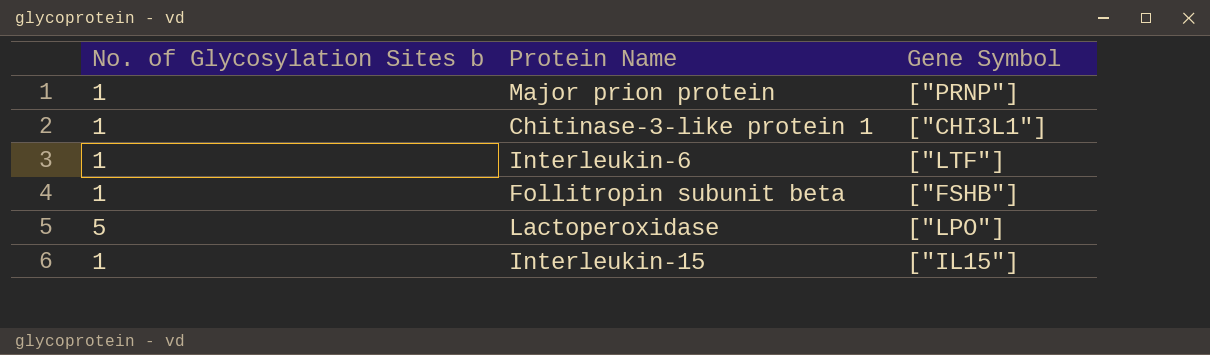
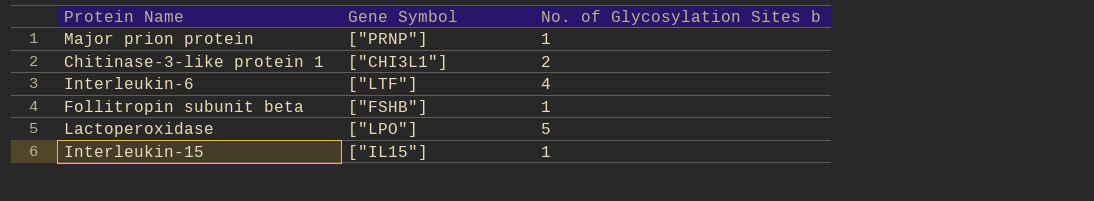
column No. of Glycosylation Sites b | position: 1 -> 3
Chitinase-3-like protein 1 | No. of Glycosylation Sites b: 1 -> 2
Interleukin-6 | No. of Glycosylation Sites b: 1 -> 4

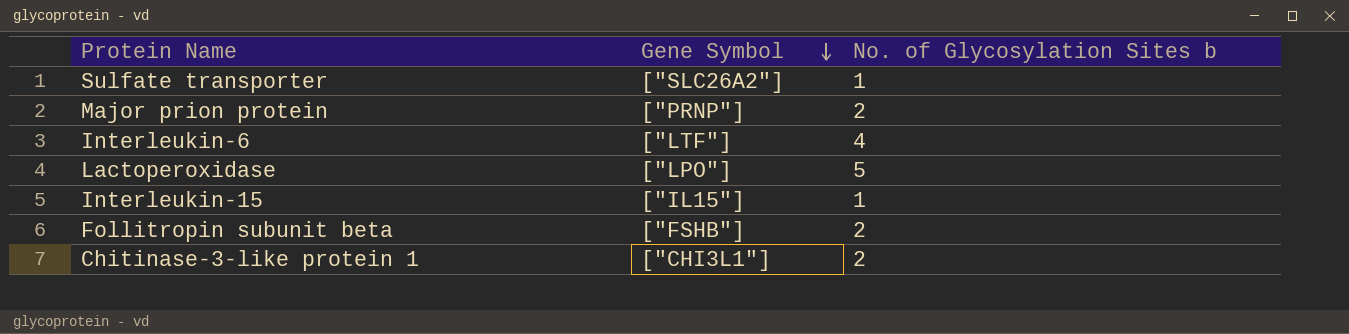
row order: none -> Gene Symbol descending
row Sulfate transporter: none -> ["SLC26A2"] | 1
Major prion protein | No. of Glycosylation Sites b: 1 -> 2
Follitropin subunit beta | No. of Glycosylation Sites b: 1 -> 2

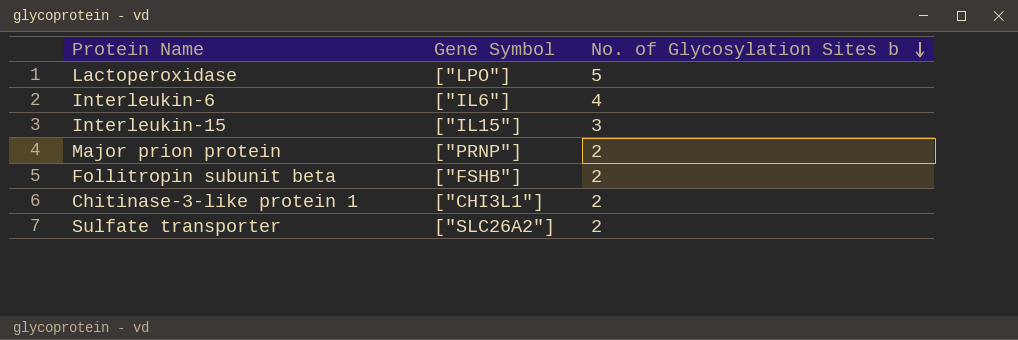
row order: Gene Symbol descending -> No. of Glycosylation Sites b descending
Interleukin-6 | Gene Symbol: ["LTF"] -> ["IL6"]
Interleukin-15 | No. of Glycosylation Sites b: 1 -> 3
Sulfate transporter | No. of Glycosylation Sites b: 1 -> 2

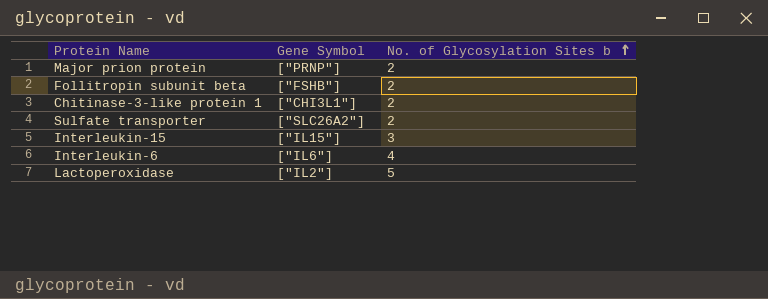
row order: No. of Glycosylation Sites b descending -> No. of Glycosylation Sites b ascending
Lactoperoxidase | Gene Symbol: ["LPO"] -> ["IL2"]

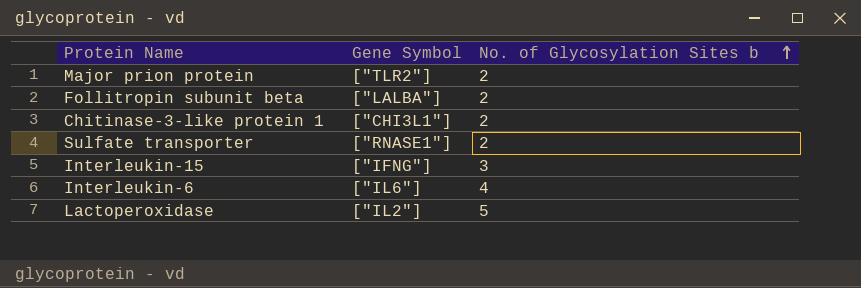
Major prion protein | Gene Symbol: ["PRNP"] -> ["TLR2"]
Follitropin subunit beta | Gene Symbol: ["FSHB"] -> ["LALBA"]
Sulfate transporter | Gene Symbol: ["SLC26A2"] -> ["RNASE1"]
Interleukin-15 | Gene Symbol: ["IL15"] -> ["IFNG"]

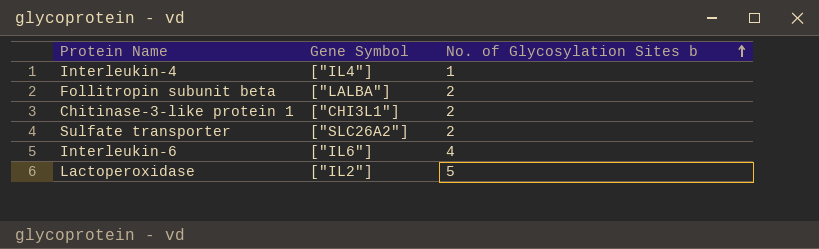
row Major prion protein: ["TLR2"] | 2 -> none
row Interleukin-15: ["IFNG"] | 3 -> none
row Interleukin-4: none -> ["IL4"] | 1
Sulfate transporter | Gene Symbol: ["RNASE1"] -> ["SLC26A2"]

